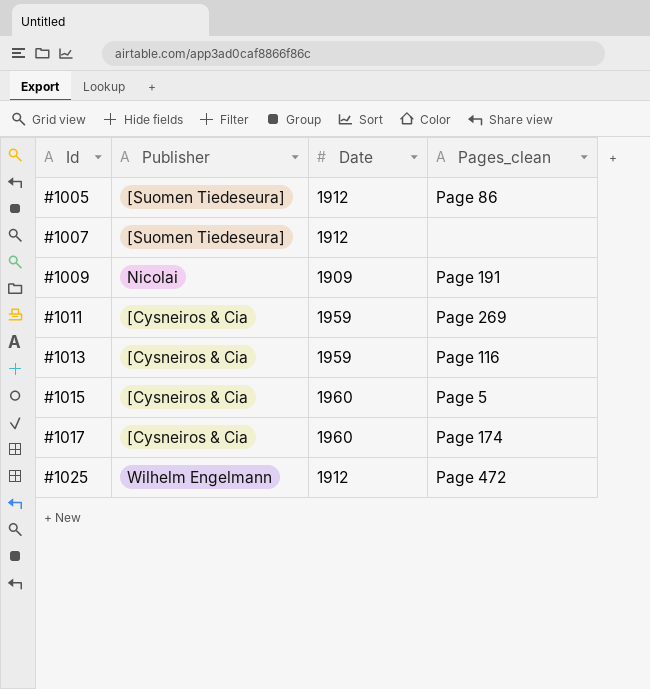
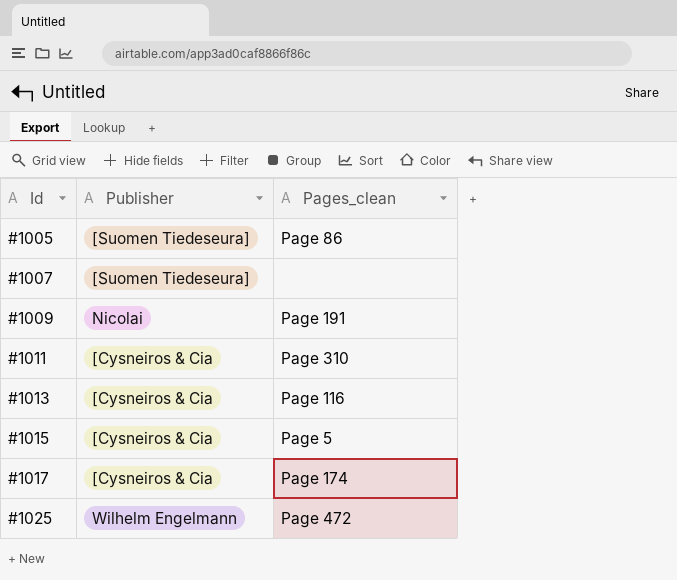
column Date | position: 3 -> none
#1011 | Pages_clean: Page 269 -> Page 310

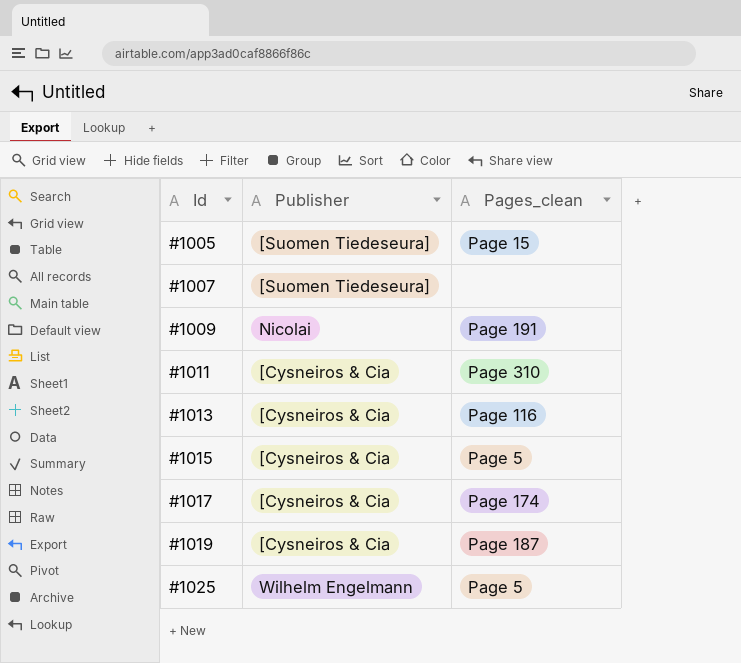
#1005 | Pages_clean: Page 86 -> Page 15
row #1019: none -> [Cysneiros & Cia | Page 187
#1025 | Pages_clean: Page 472 -> Page 5

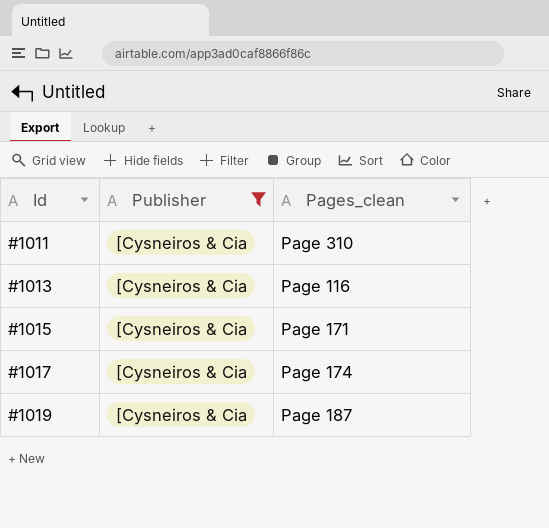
filter: none -> Publisher = [Cysneiros & Cia
#1015 | Pages_clean: Page 5 -> Page 171

